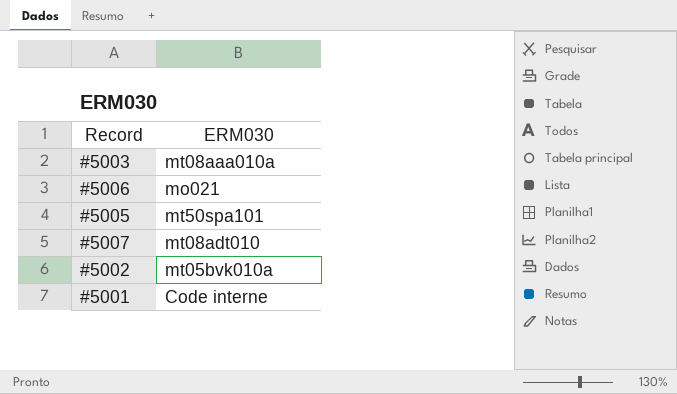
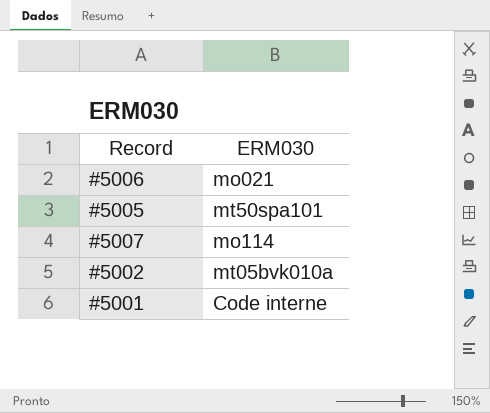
row #5003: mt08aaa010a -> none
#5007 | ERM030: mt08adt010 -> mo114

